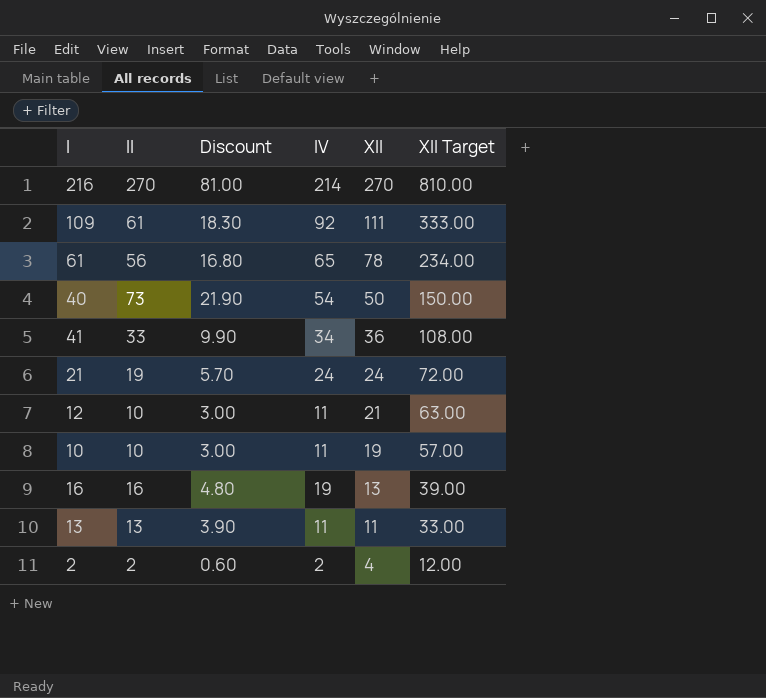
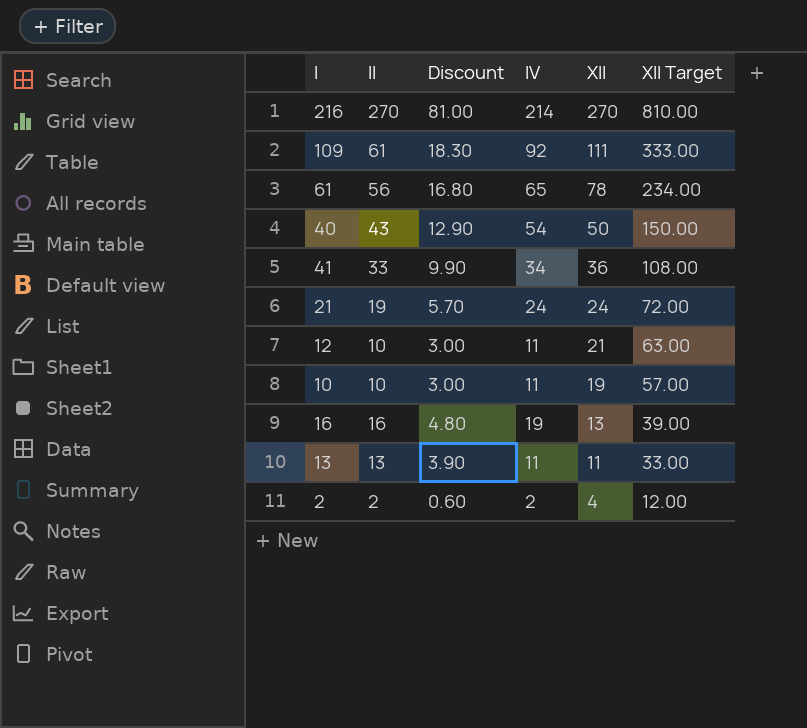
40 | II: 73 -> 43
40 | Discount: 21.90 -> 12.90

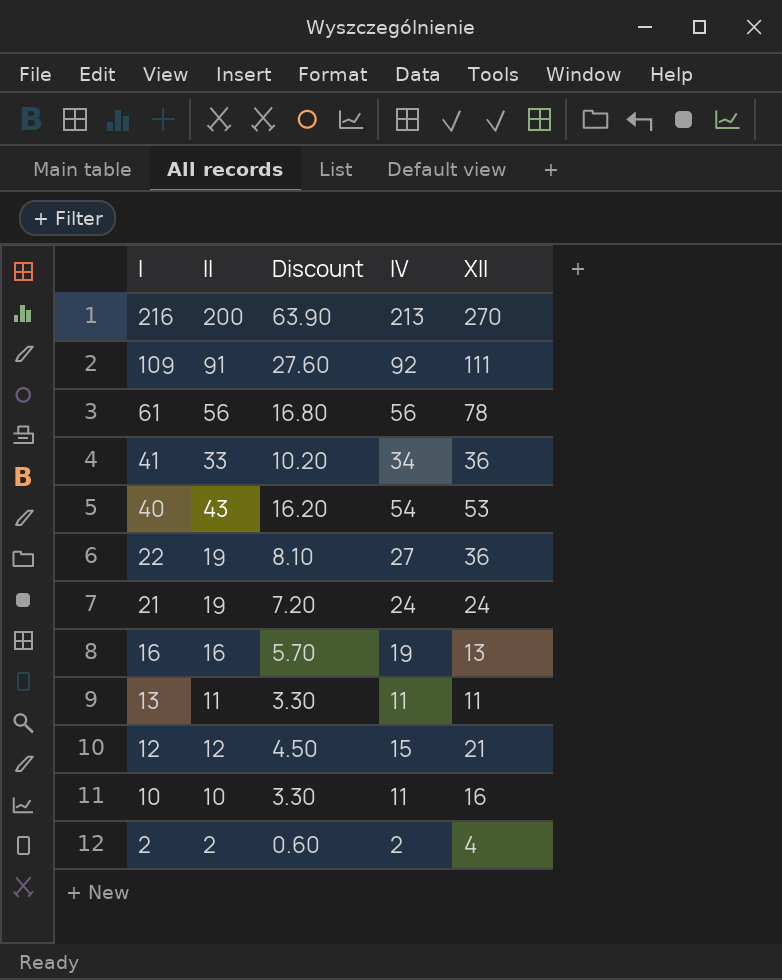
row order: XII descending -> I descending
column XII Target | formula: [XII] * 3 -> none
column Discount | formula: [II] * 0.3 -> [IV] * 0.3
216 | II: 270 -> 200
216 | IV: 214 -> 213
109 | II: 61 -> 91
61 | IV: 65 -> 56
40 | XII: 50 -> 53
row 22: none -> 19 | 8.10 | 27 | 36
13 | II: 13 -> 11
12 | II: 10 -> 12
12 | IV: 11 -> 15
10 | XII: 19 -> 16

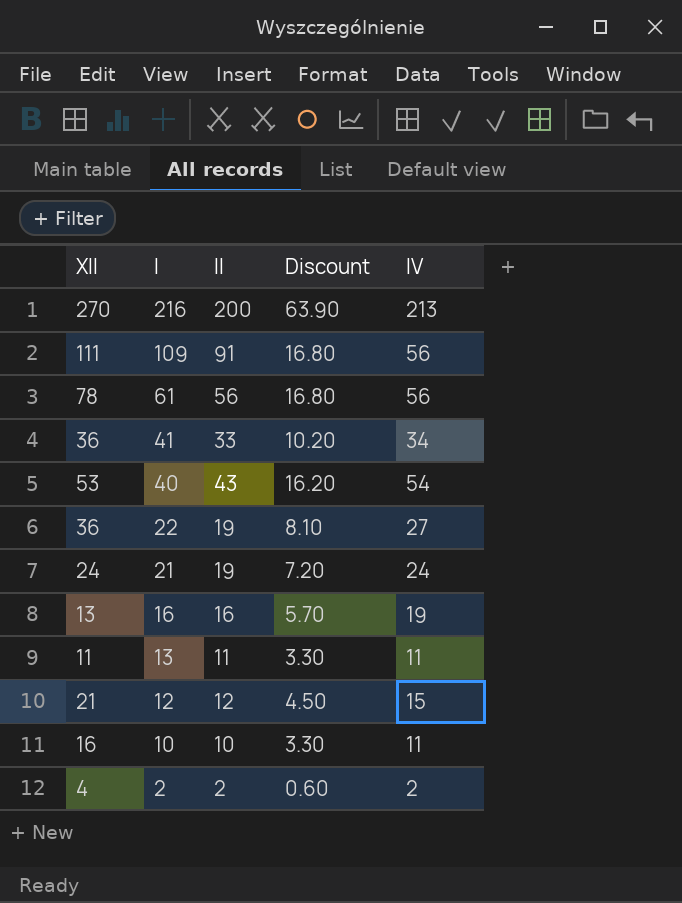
column XII | position: 5 -> 1
109 | Discount: 27.60 -> 16.80
109 | IV: 92 -> 56

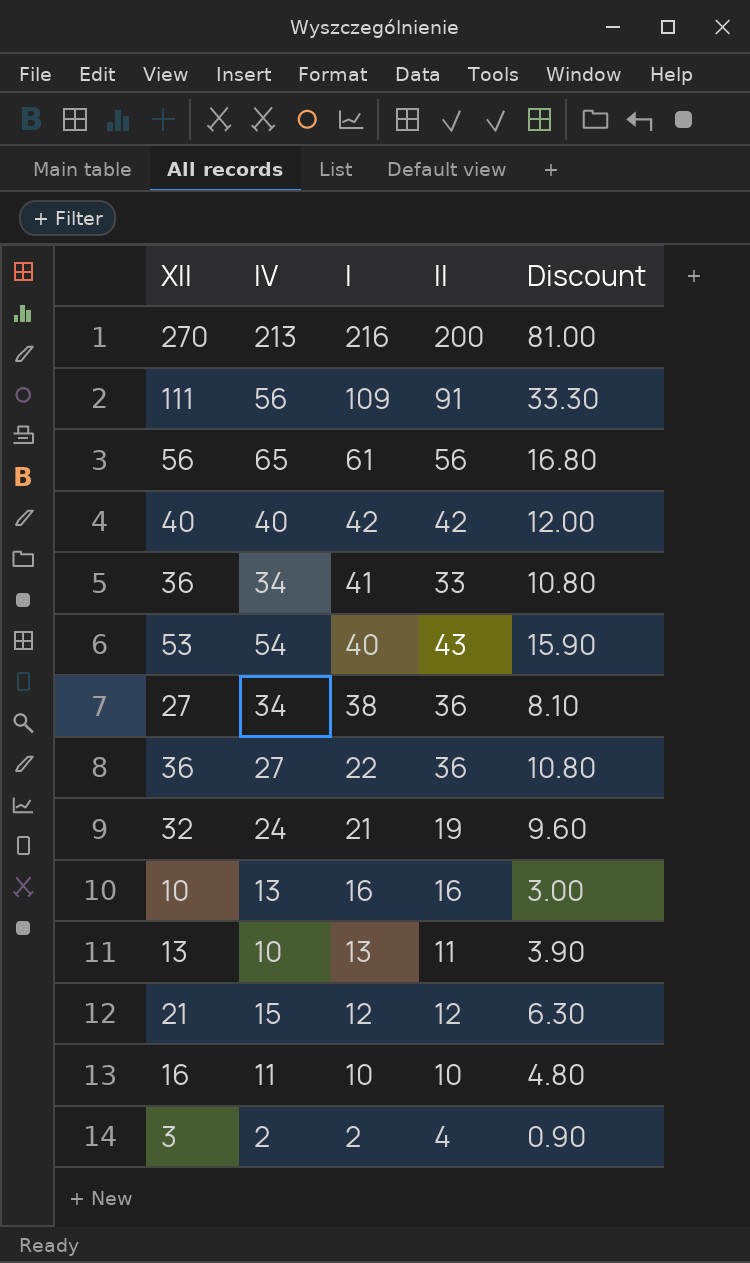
column IV | position: 5 -> 2
column Discount | formula: [IV] * 0.3 -> [XII] * 0.3
61 | XII: 78 -> 56
61 | IV: 56 -> 65
row 42: none -> 40 | 40 | 42 | 12.00
row 38: none -> 27 | 34 | 36 | 8.10
22 | II: 19 -> 36
21 | XII: 24 -> 32
16 | XII: 13 -> 10
16 | IV: 19 -> 13
13 | XII: 11 -> 13
13 | IV: 11 -> 10
2 | XII: 4 -> 3
2 | II: 2 -> 4

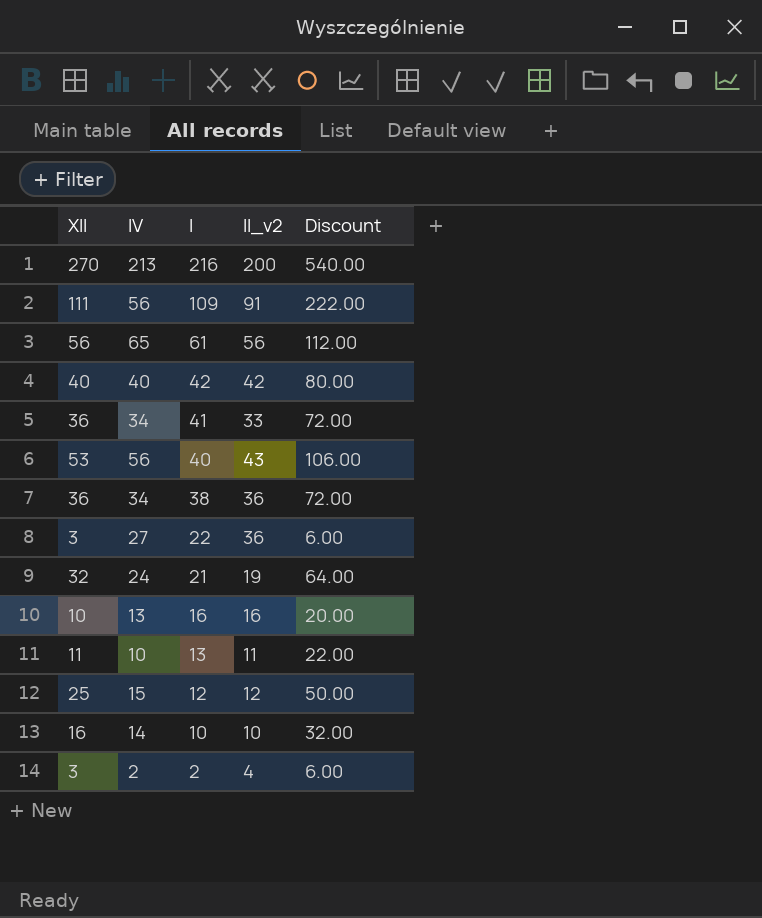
column name: II -> II_v2
column Discount | formula: [XII] * 0.3 -> [XII] * 2
40 | IV: 54 -> 56
38 | XII: 27 -> 36
22 | XII: 36 -> 3
13 | XII: 13 -> 11
12 | XII: 21 -> 25
10 | IV: 11 -> 14

